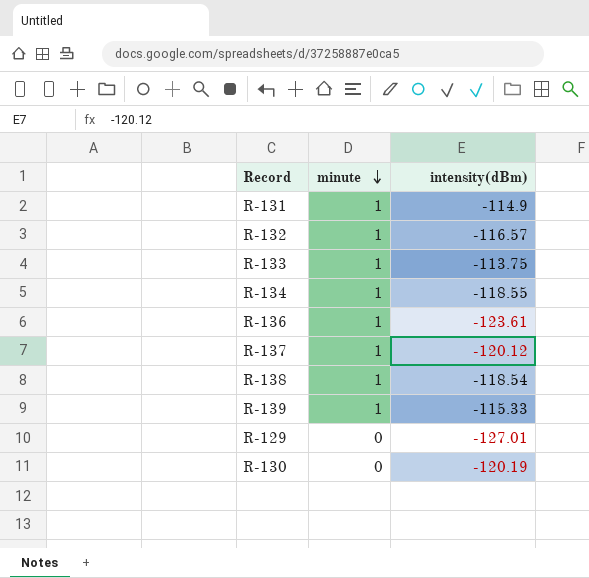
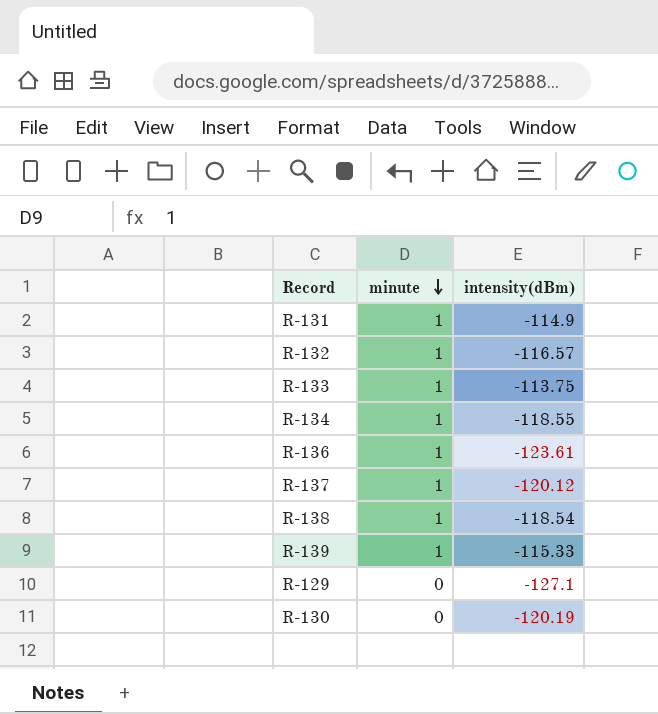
R-129 | intensity(dBm): -127.01 -> -127.1

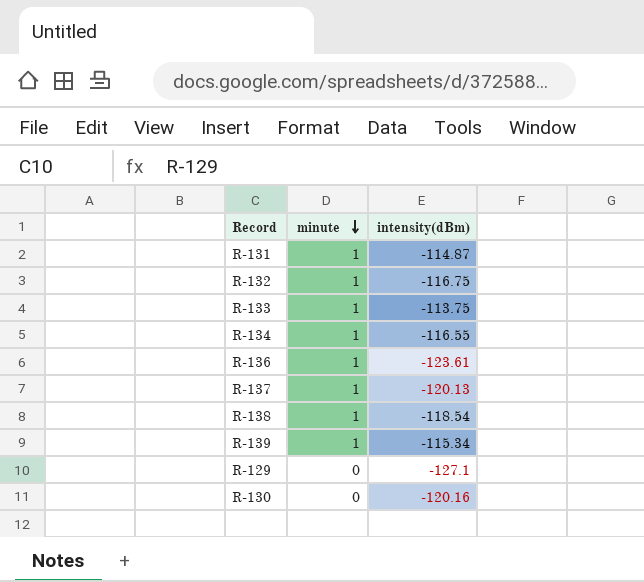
R-131 | intensity(dBm): -114.9 -> -114.87
R-132 | intensity(dBm): -116.57 -> -116.75
R-134 | intensity(dBm): -118.55 -> -116.55
R-137 | intensity(dBm): -120.12 -> -120.13
R-139 | intensity(dBm): -115.33 -> -115.34
R-130 | intensity(dBm): -120.19 -> -120.16

